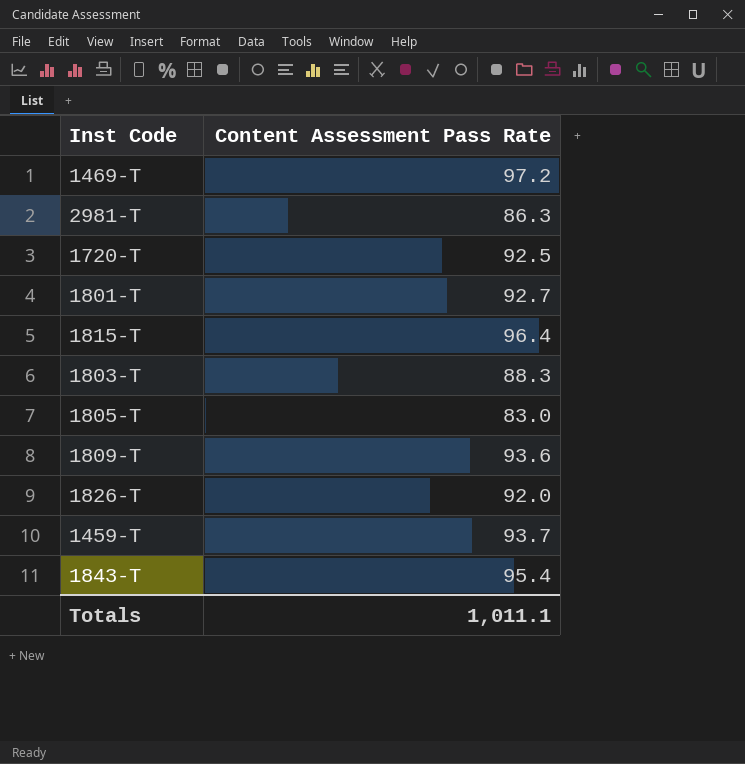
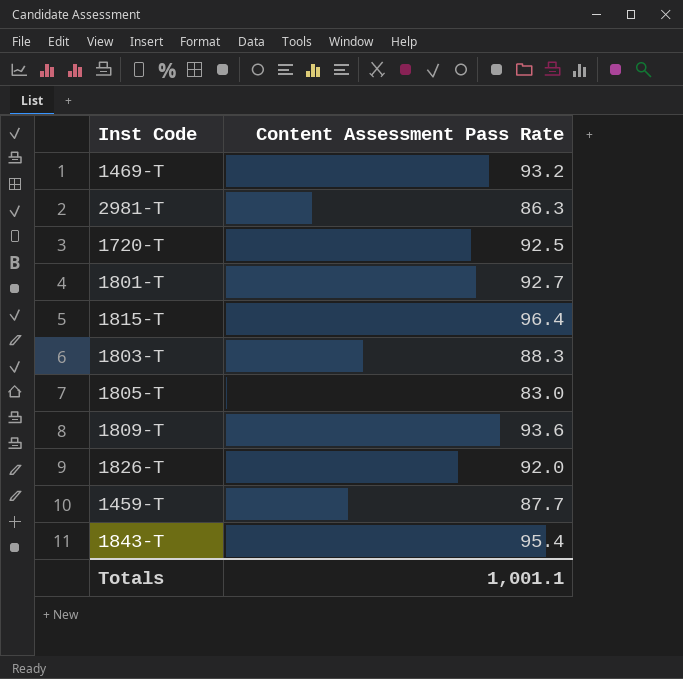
1469-T | Content Assessment Pass Rate: 97.2 -> 93.2
1459-T | Content Assessment Pass Rate: 93.7 -> 87.7
Totals | Content Assessment Pass Rate: 1,011.1 -> 1,001.1

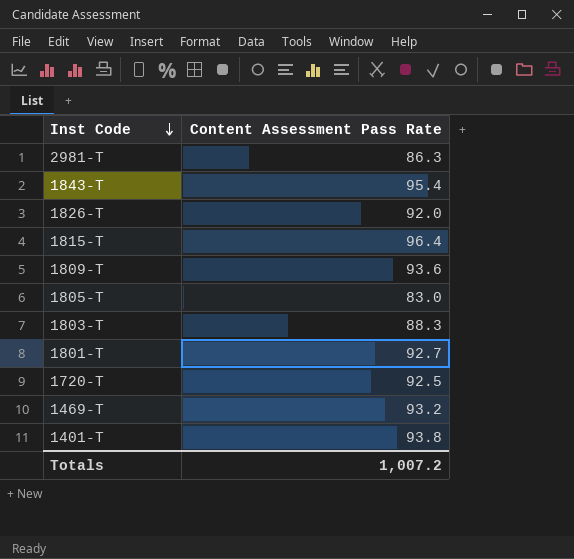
row order: none -> Inst Code descending
row 1459-T: 87.7 -> none
row 1401-T: none -> 93.8
Totals | Content Assessment Pass Rate: 1,001.1 -> 1,007.2

